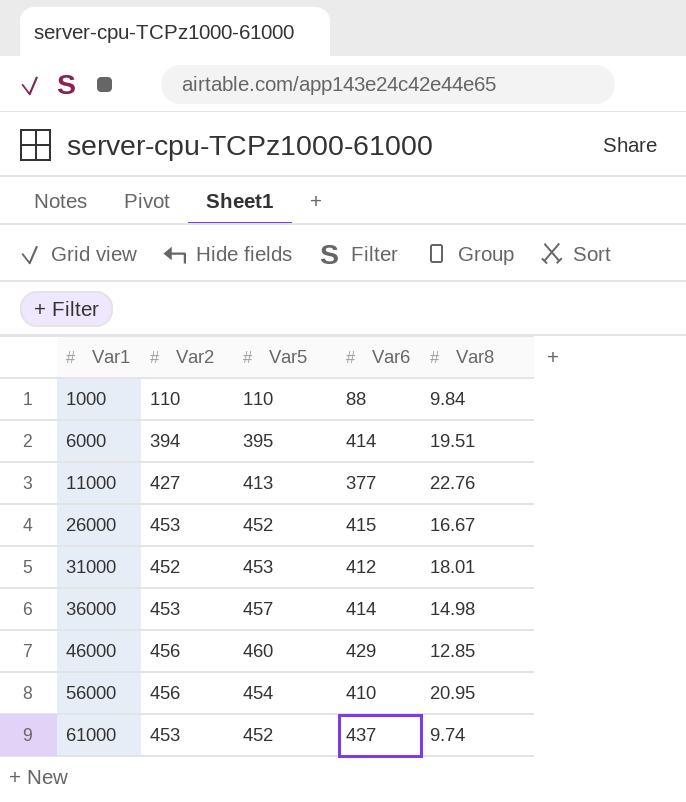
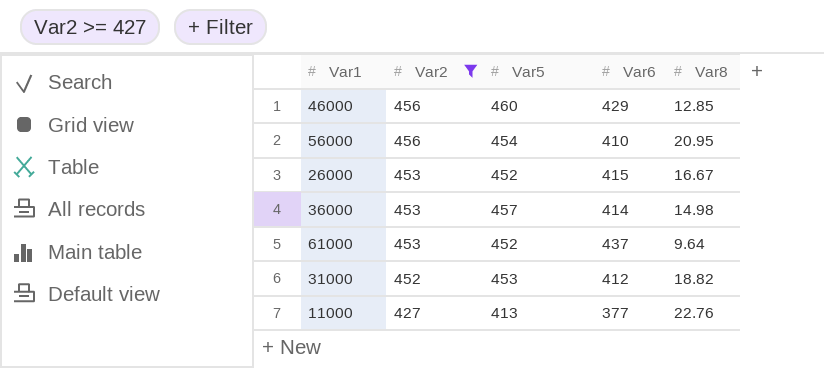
filter: none -> Var2 >= 427
row order: Var1 ascending -> Var2 descending
61000 | Var8: 9.74 -> 9.64
31000 | Var8: 18.01 -> 18.82

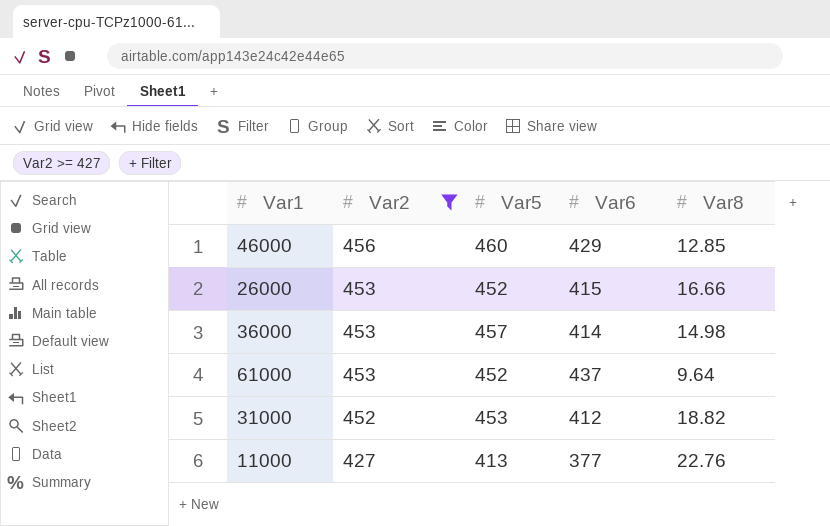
row 56000: 456 | 454 | 410 | 20.95 -> none
26000 | Var8: 16.67 -> 16.66

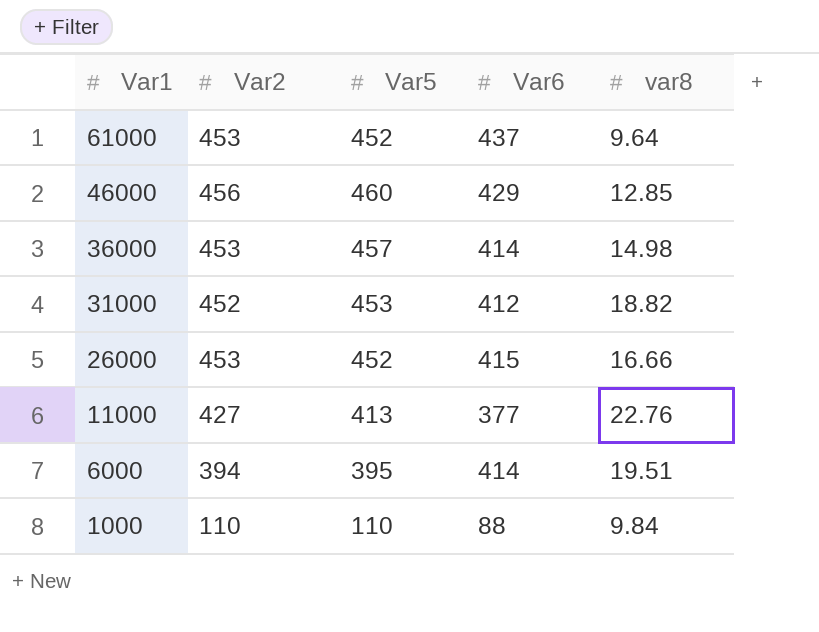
filter: Var2 >= 427 -> none
row order: Var2 descending -> Var1 descending
column name: Var8 -> var8

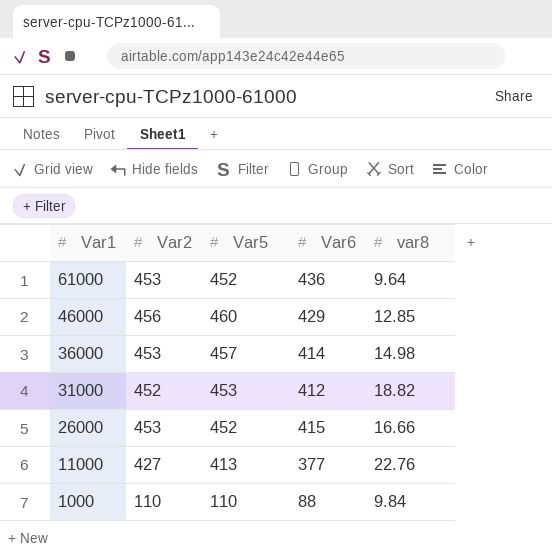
row 6000: 394 | 395 | 414 | 19.51 -> none
61000 | Var6: 437 -> 436

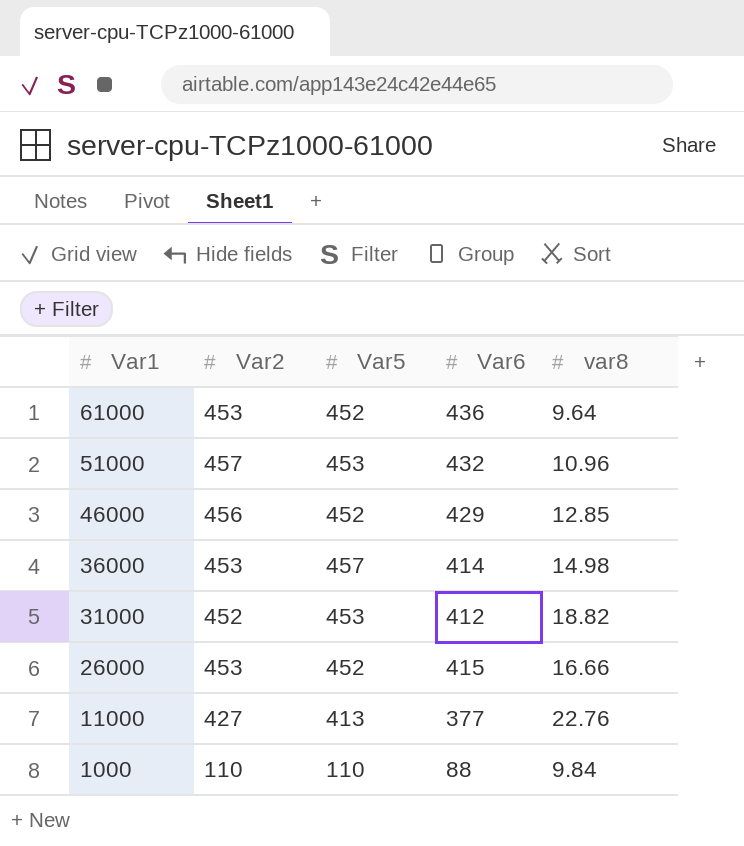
row 51000: none -> 457 | 453 | 432 | 10.96
46000 | Var5: 460 -> 452

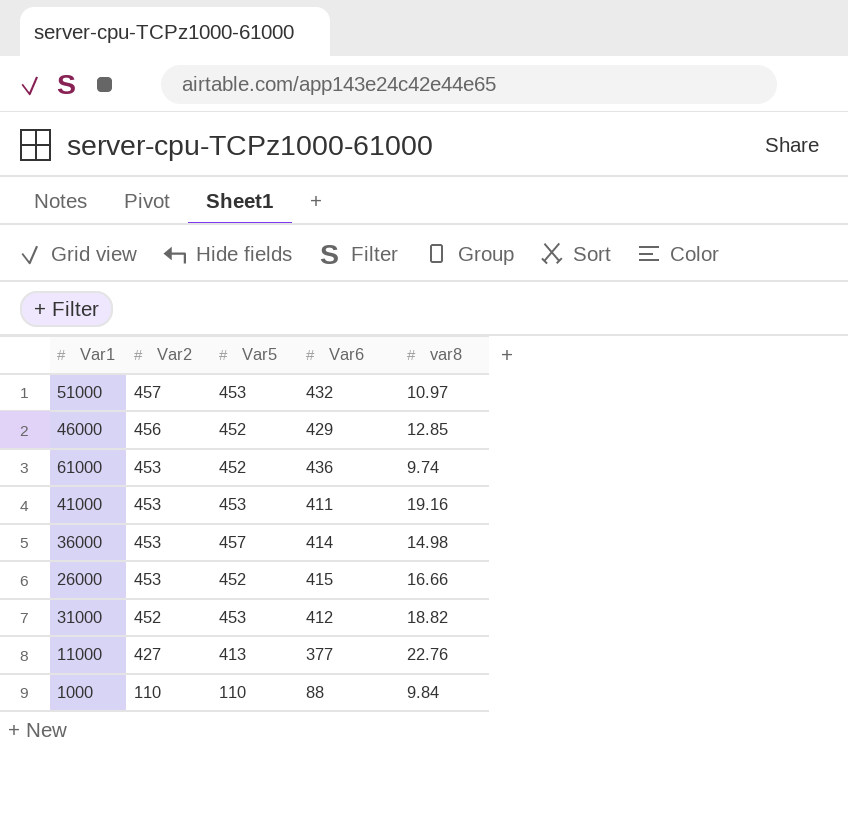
row order: Var1 descending -> Var2 descending
51000 | var8: 10.96 -> 10.97
61000 | var8: 9.64 -> 9.74
row 41000: none -> 453 | 453 | 411 | 19.16

